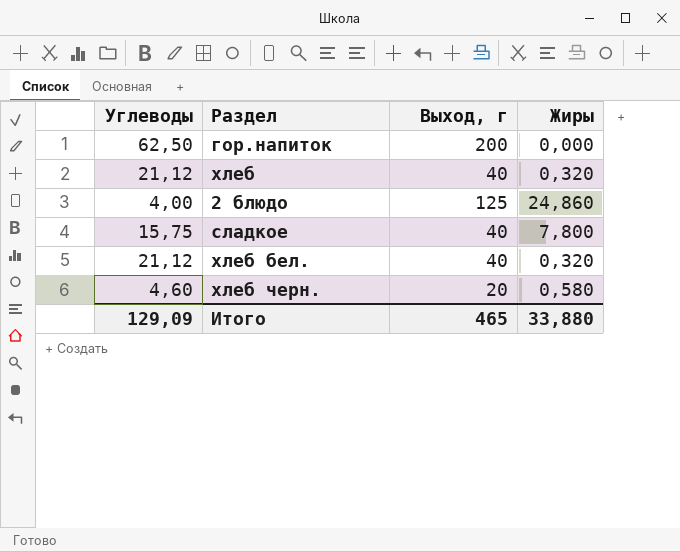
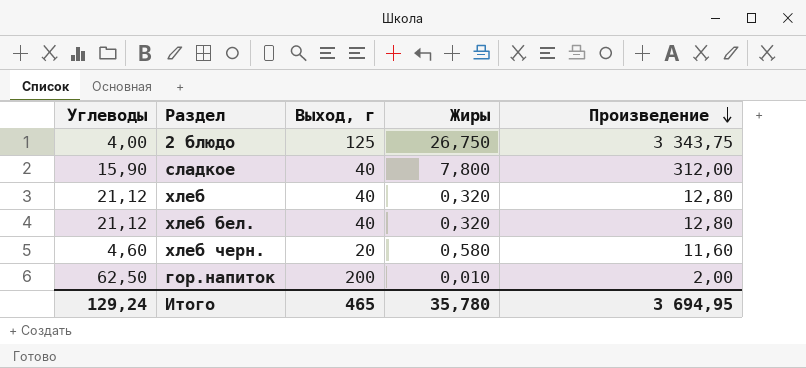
row order: none -> Произведение descending
column Произведение | formula: none -> [Выход, г] * [Жиры]
2 блюдо | Жиры: 24,860 -> 26,750
сладкое | Углеводы: 15,75 -> 15,90
гор.напиток | Жиры: 0,000 -> 0,010
Итого | Углеводы: 129,09 -> 129,24
Итого | Жиры: 33,880 -> 35,780

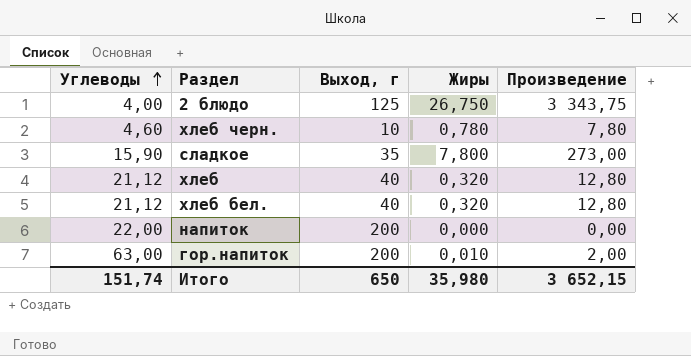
row order: Произведение descending -> Углеводы ascending
хлеб черн. | Выход, г: 20 -> 10
хлеб черн. | Жиры: 0,580 -> 0,780
хлеб черн. | Произведение: 11,60 -> 7,80
сладкое | Выход, г: 40 -> 35
сладкое | Произведение: 312,00 -> 273,00
row напиток: none -> 22,00 | 200 | 0,000 | 0,00
гор.напиток | Углеводы: 62,50 -> 63,00
Итого | Углеводы: 129,24 -> 151,74
Итого | Выход, г: 465 -> 650
Итого | Жиры: 35,780 -> 35,980
Итого | Произведение: 3 694,95 -> 3 652,15

